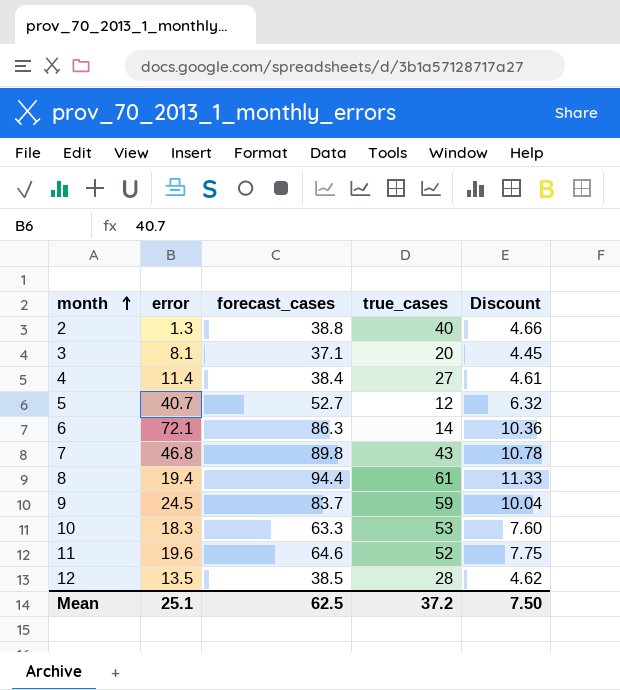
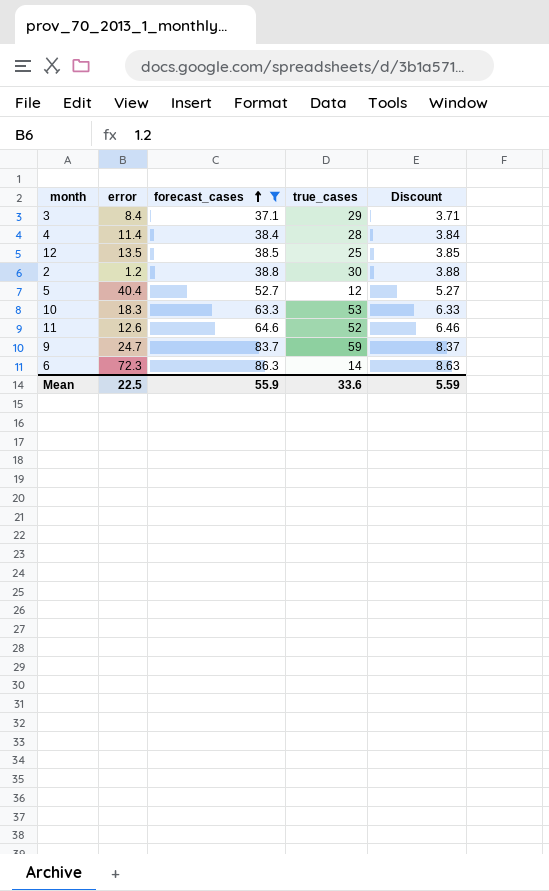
filter: none -> forecast_cases <= 86.3
row order: month ascending -> forecast_cases ascending
column Discount | formula: [forecast_cases] * 0.12 -> [forecast_cases] * 0.1
3 | error: 8.1 -> 8.4
3 | true_cases: 20 -> 29
4 | true_cases: 27 -> 28
12 | true_cases: 28 -> 25
2 | error: 1.3 -> 1.2
2 | true_cases: 40 -> 30
5 | error: 40.7 -> 40.4
11 | error: 19.6 -> 12.6
9 | error: 24.5 -> 24.7
6 | error: 72.1 -> 72.3
Mean | error: 25.1 -> 22.5
Mean | forecast_cases: 62.5 -> 55.9
Mean | true_cases: 37.2 -> 33.6
Mean | Discount: 7.50 -> 5.59

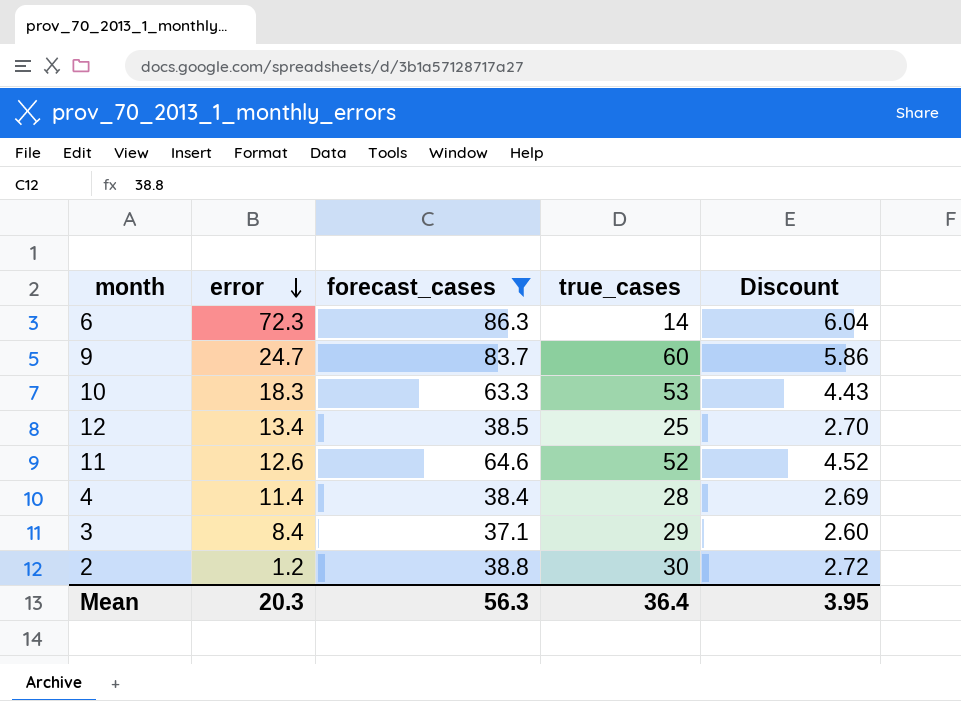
row order: forecast_cases ascending -> error descending
column Discount | formula: [forecast_cases] * 0.1 -> [forecast_cases] * 0.07
row 5: 40.4 | 52.7 | 12 | 5.27 -> none
9 | true_cases: 59 -> 60
12 | error: 13.5 -> 13.4
Mean | error: 22.5 -> 20.3
Mean | forecast_cases: 55.9 -> 56.3
Mean | true_cases: 33.6 -> 36.4
Mean | Discount: 5.59 -> 3.95

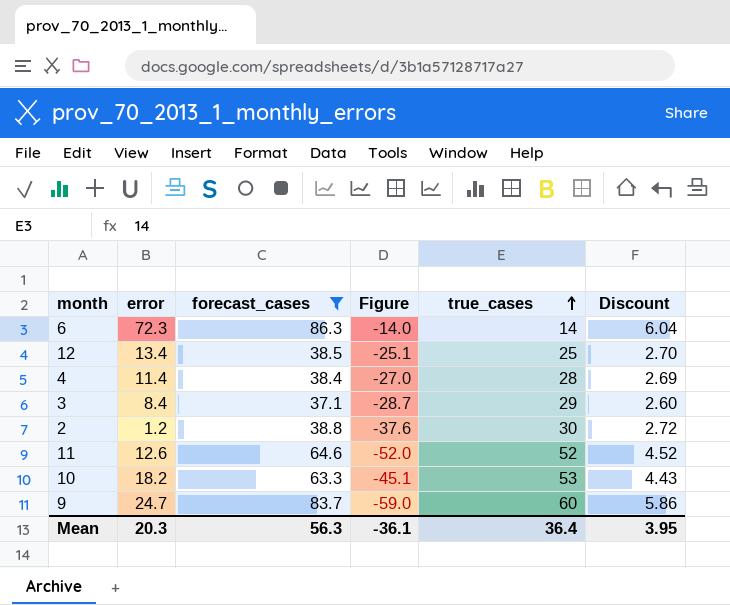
row order: error descending -> true_cases ascending
column Figure | formula: none -> [error] - [forecast_cases]
10 | error: 18.3 -> 18.2

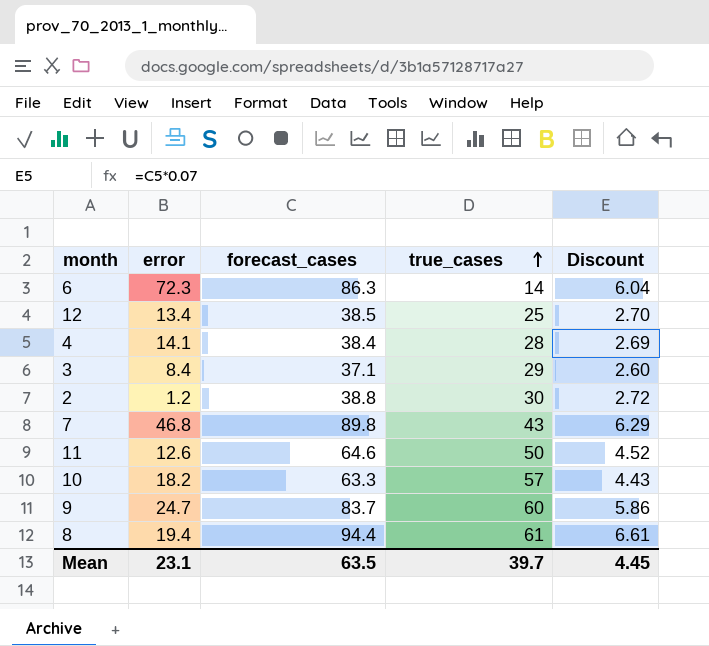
filter: forecast_cases <= 86.3 -> none
column Figure | formula: [error] - [forecast_cases] -> none
4 | error: 11.4 -> 14.1
11 | true_cases: 52 -> 50
10 | true_cases: 53 -> 57
Mean | error: 20.3 -> 23.1
Mean | forecast_cases: 56.3 -> 63.5
Mean | true_cases: 36.4 -> 39.7
Mean | Discount: 3.95 -> 4.45

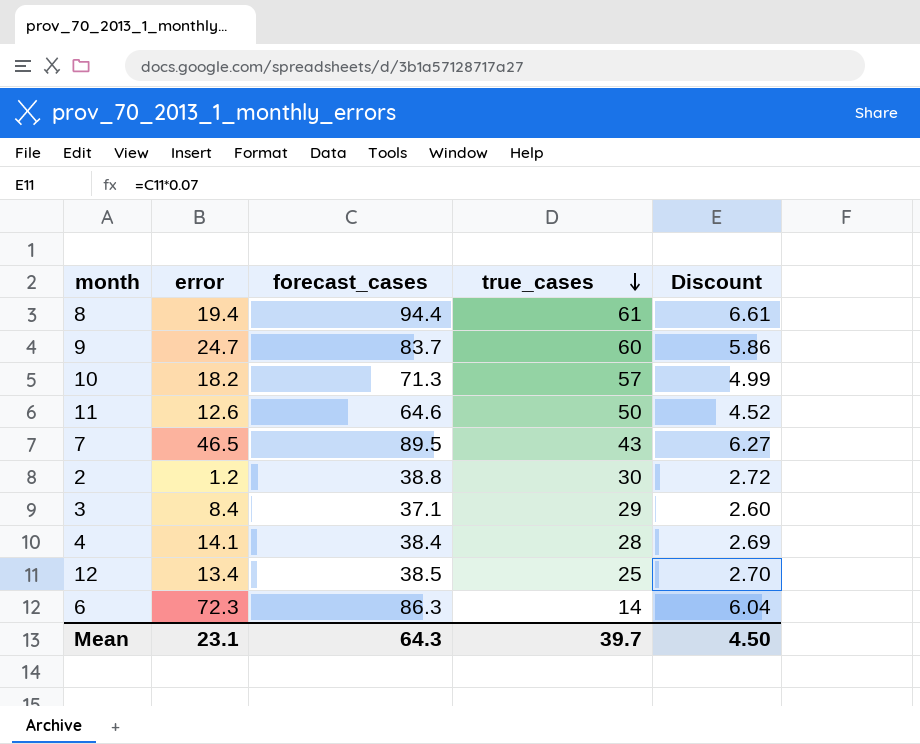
row order: true_cases ascending -> true_cases descending
10 | forecast_cases: 63.3 -> 71.3
10 | Discount: 4.43 -> 4.99
7 | error: 46.8 -> 46.5
7 | forecast_cases: 89.8 -> 89.5
7 | Discount: 6.29 -> 6.27
Mean | forecast_cases: 63.5 -> 64.3
Mean | Discount: 4.45 -> 4.50

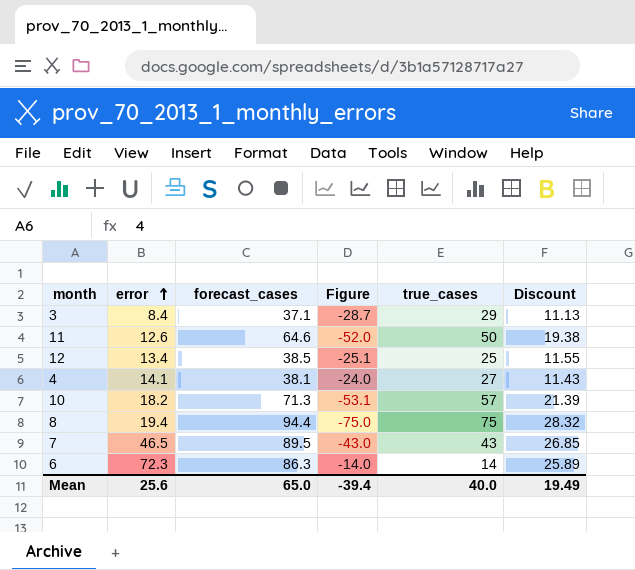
row order: true_cases descending -> error ascending
column Figure | formula: none -> [error] - [forecast_cases]
column Discount | formula: [forecast_cases] * 0.07 -> [forecast_cases] * 0.3
row 9: 24.7 | 83.7 | 60 | 5.86 -> none
row 2: 1.2 | 38.8 | 30 | 2.72 -> none
4 | forecast_cases: 38.4 -> 38.1
4 | true_cases: 28 -> 27
8 | true_cases: 61 -> 75
Mean | error: 23.1 -> 25.6
Mean | forecast_cases: 64.3 -> 65.0
Mean | true_cases: 39.7 -> 40.0
Mean | Discount: 4.50 -> 19.49

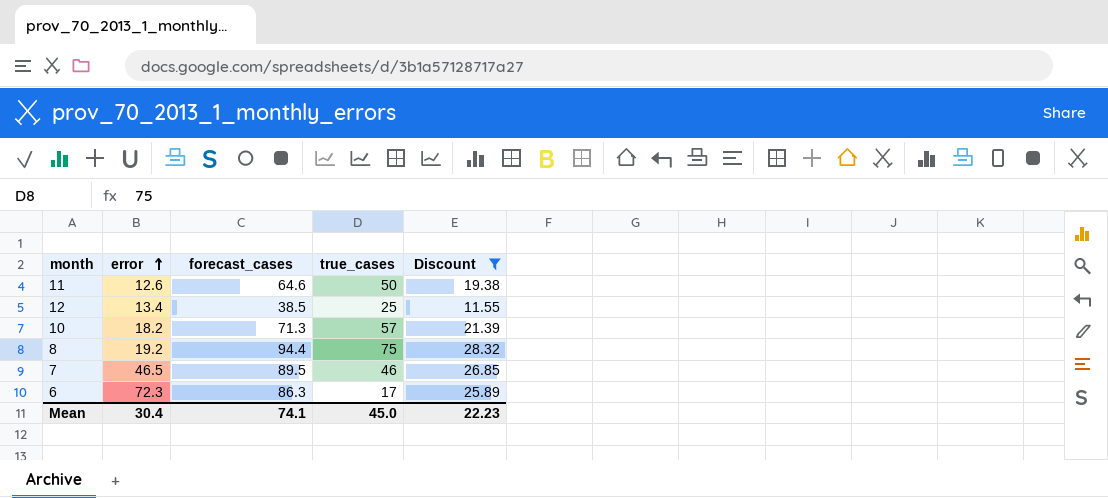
filter: none -> Discount >= 11.55
column Figure | formula: [error] - [forecast_cases] -> none
8 | error: 19.4 -> 19.2
7 | true_cases: 43 -> 46
6 | true_cases: 14 -> 17
Mean | error: 25.6 -> 30.4
Mean | forecast_cases: 65.0 -> 74.1
Mean | true_cases: 40.0 -> 45.0
Mean | Discount: 19.49 -> 22.23

